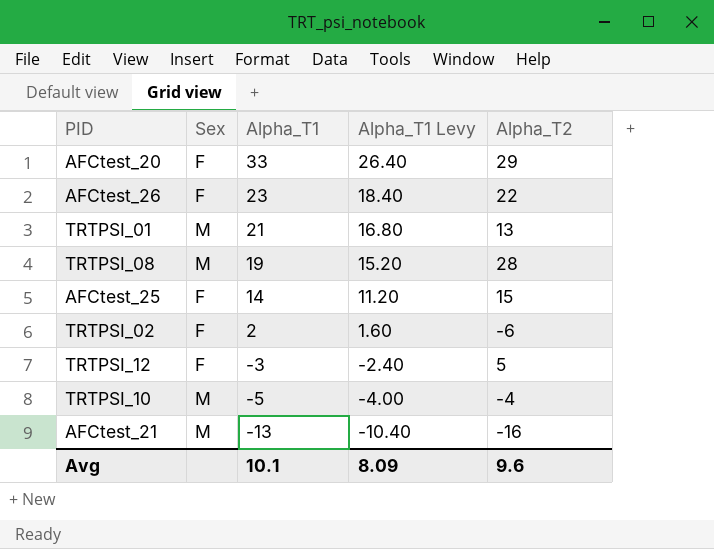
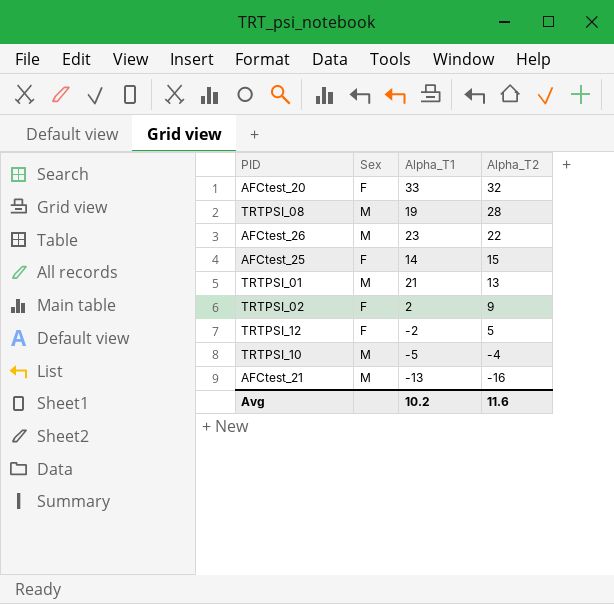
row order: Alpha_T1 descending -> Alpha_T2 descending
column Alpha_T1 Levy | formula: [Alpha_T1] * 0.8 -> none
AFCtest_20 | Alpha_T2: 29 -> 32
AFCtest_26 | Sex: F -> M
TRTPSI_02 | Alpha_T2: -6 -> 9
TRTPSI_12 | Alpha_T1: -3 -> -2
Avg | Alpha_T1: 10.1 -> 10.2
Avg | Alpha_T2: 9.6 -> 11.6

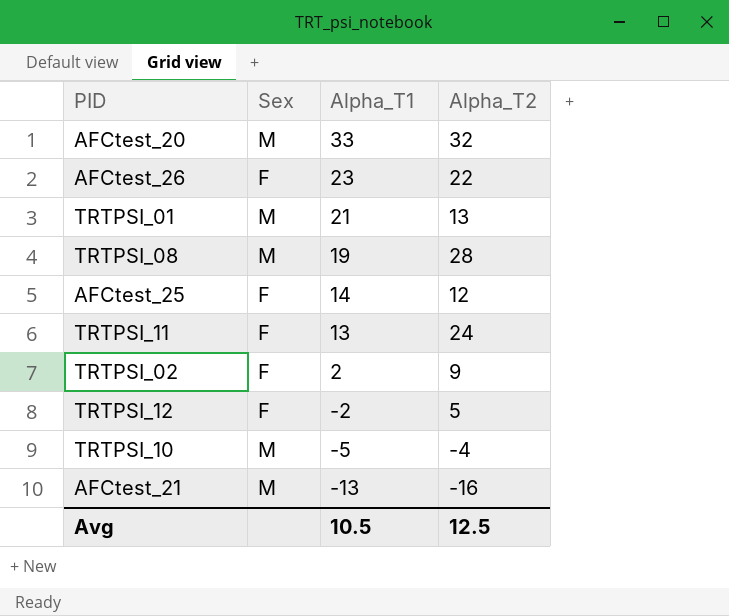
row order: Alpha_T2 descending -> Alpha_T1 descending
AFCtest_20 | Sex: F -> M
AFCtest_26 | Sex: M -> F
AFCtest_25 | Alpha_T2: 15 -> 12
row TRTPSI_11: none -> F | 13 | 24
Avg | Alpha_T1: 10.2 -> 10.5
Avg | Alpha_T2: 11.6 -> 12.5

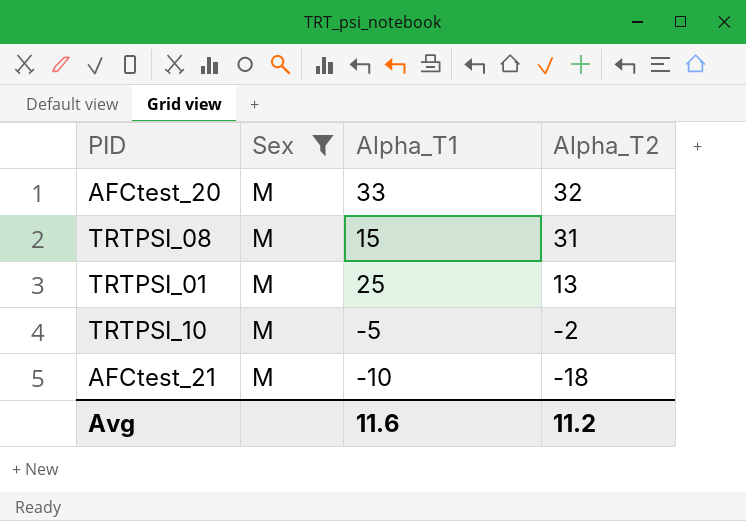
filter: none -> Sex = M
row order: Alpha_T1 descending -> Alpha_T2 descending
TRTPSI_08 | Alpha_T1: 19 -> 15
TRTPSI_08 | Alpha_T2: 28 -> 31
TRTPSI_01 | Alpha_T1: 21 -> 25
TRTPSI_10 | Alpha_T2: -4 -> -2
AFCtest_21 | Alpha_T1: -13 -> -10
AFCtest_21 | Alpha_T2: -16 -> -18
Avg | Alpha_T1: 10.5 -> 11.6
Avg | Alpha_T2: 12.5 -> 11.2

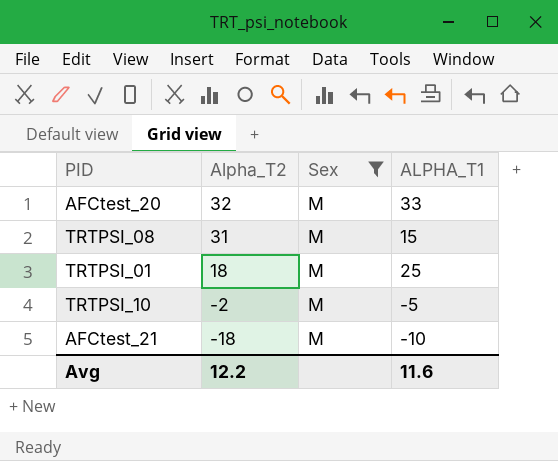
column Alpha_T2 | position: 4 -> 2
column name: Alpha_T1 -> ALPHA_T1
TRTPSI_01 | Alpha_T2: 13 -> 18
Avg | Alpha_T2: 11.2 -> 12.2

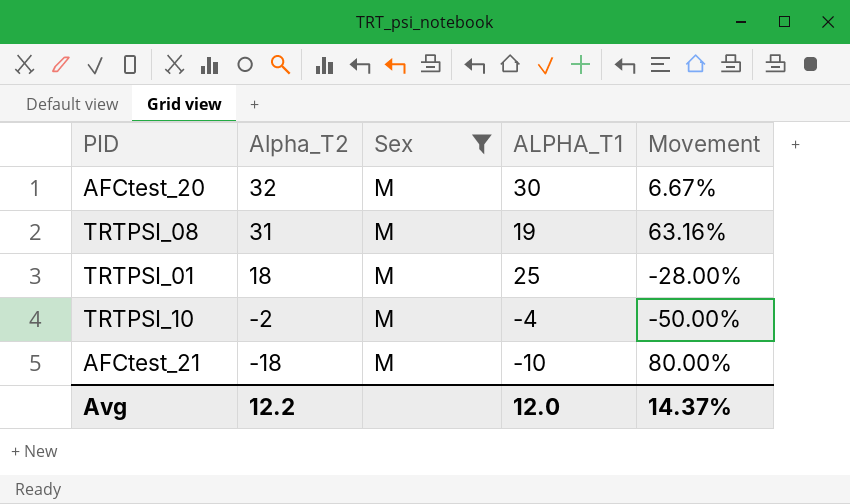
column Movement | formula: none -> ([Alpha_T2] - [ALPHA_T1]) / [ALPHA_T1]
AFCtest_20 | ALPHA_T1: 33 -> 30
TRTPSI_08 | ALPHA_T1: 15 -> 19
TRTPSI_10 | ALPHA_T1: -5 -> -4
Avg | ALPHA_T1: 11.6 -> 12.0

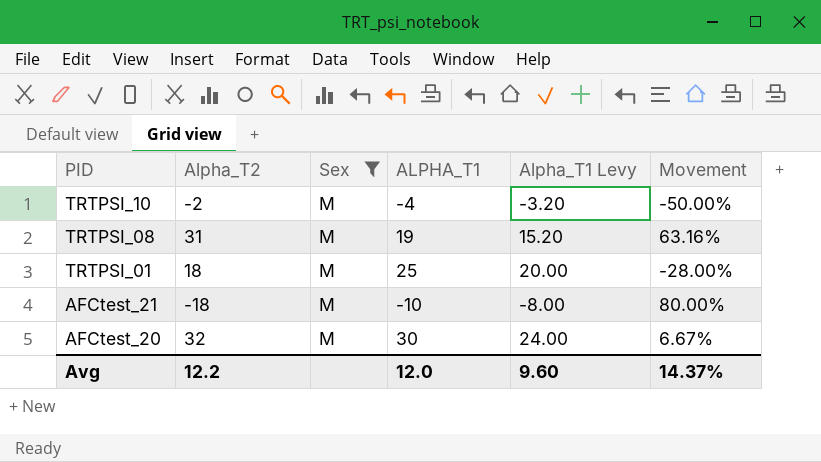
row order: Alpha_T2 descending -> PID descending
column Alpha_T1 Levy | formula: none -> [ALPHA_T1] * 0.8

